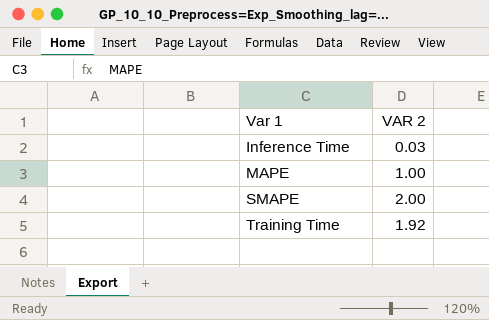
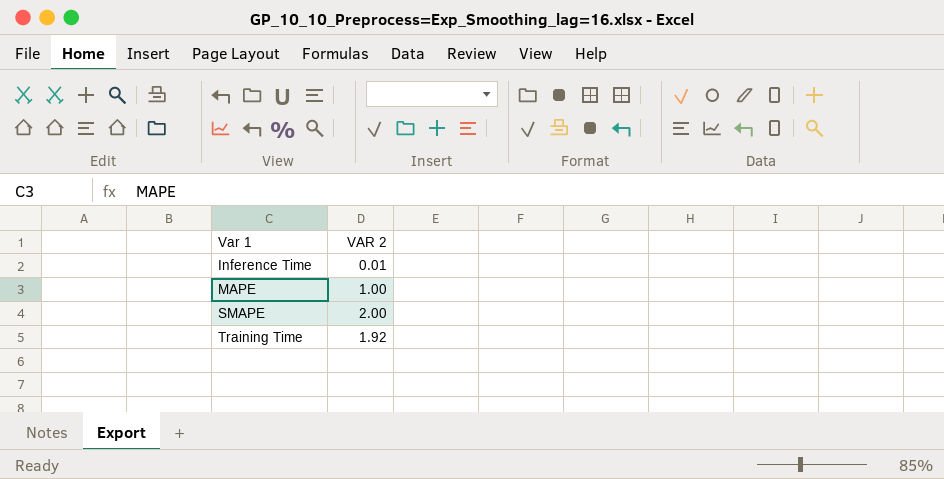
Inference Time | VAR 2: 0.03 -> 0.01

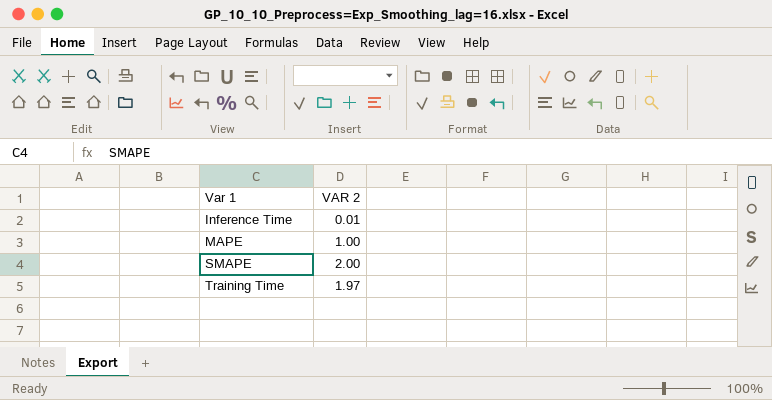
Training Time | VAR 2: 1.92 -> 1.97

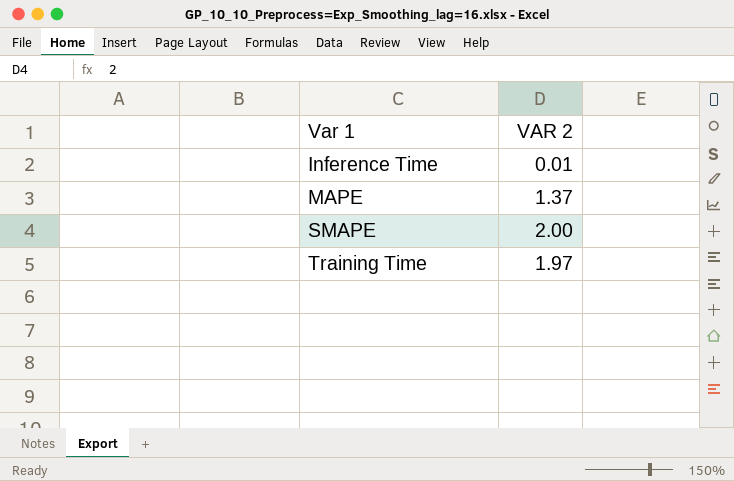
MAPE | VAR 2: 1.00 -> 1.37

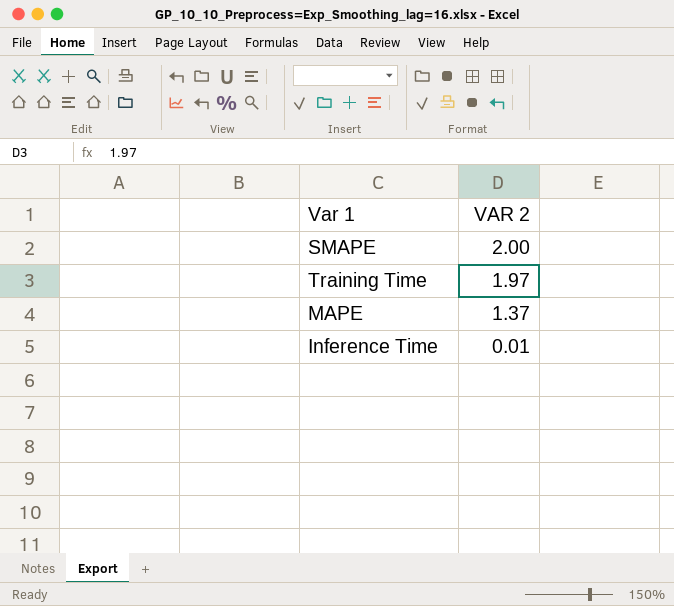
row order: Var 1 ascending -> VAR 2 descending

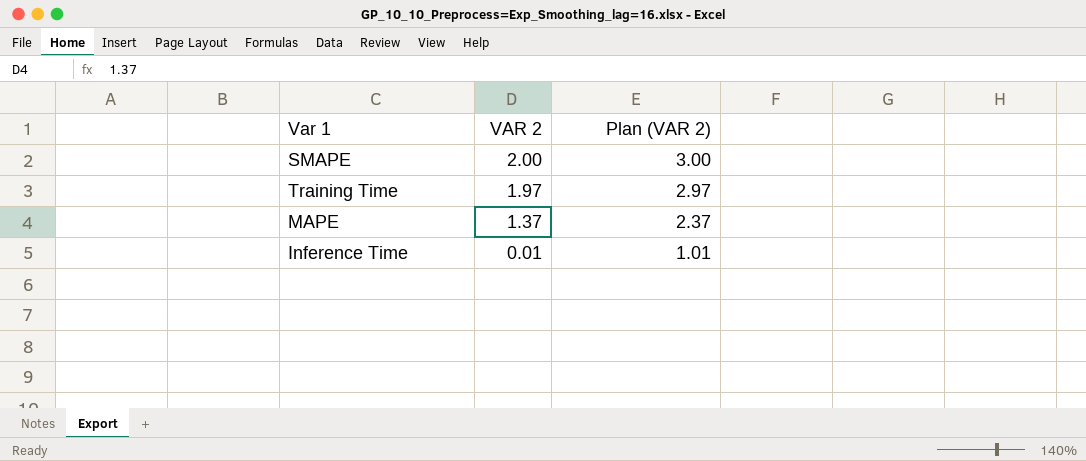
column Plan (VAR 2) | formula: none -> [VAR 2] + 1

